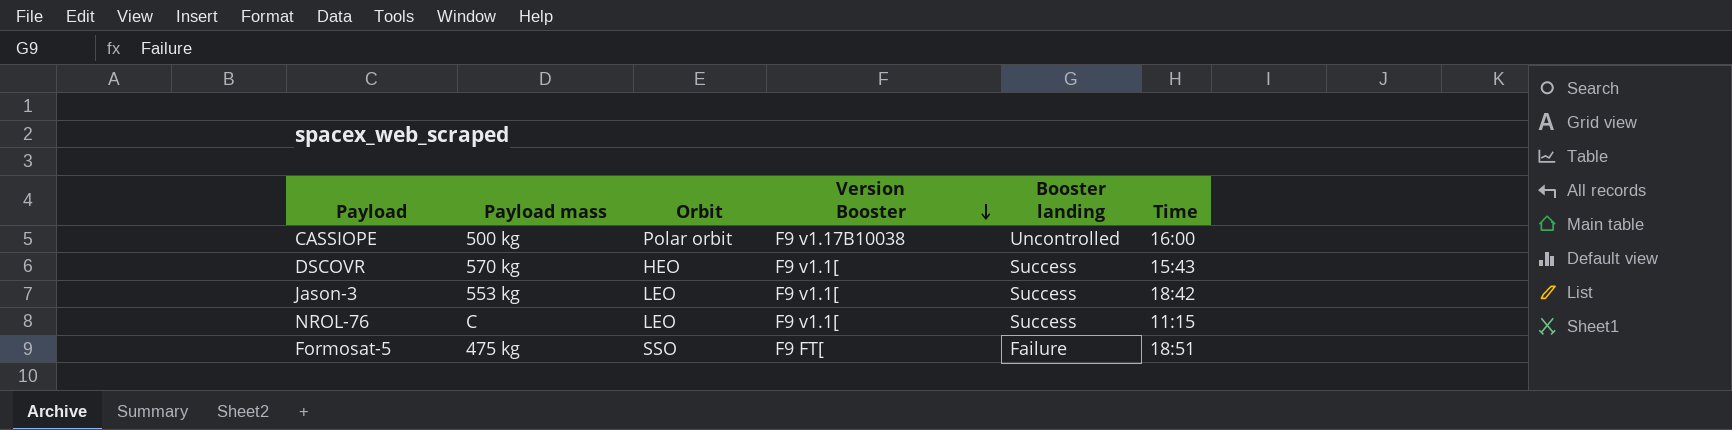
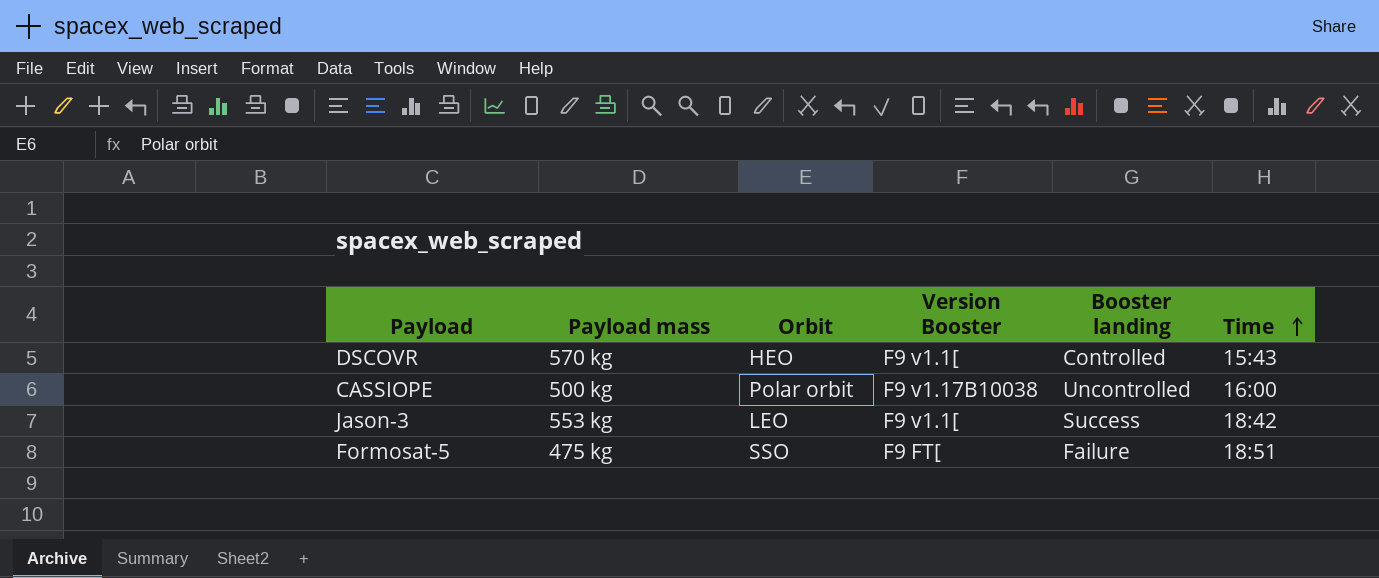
row order: Version Booster descending -> Time ascending
row NROL-76: C | LEO | F9 v1.1[ | Success | 11:15 -> none
DSCOVR | Booster landing: Success -> Controlled

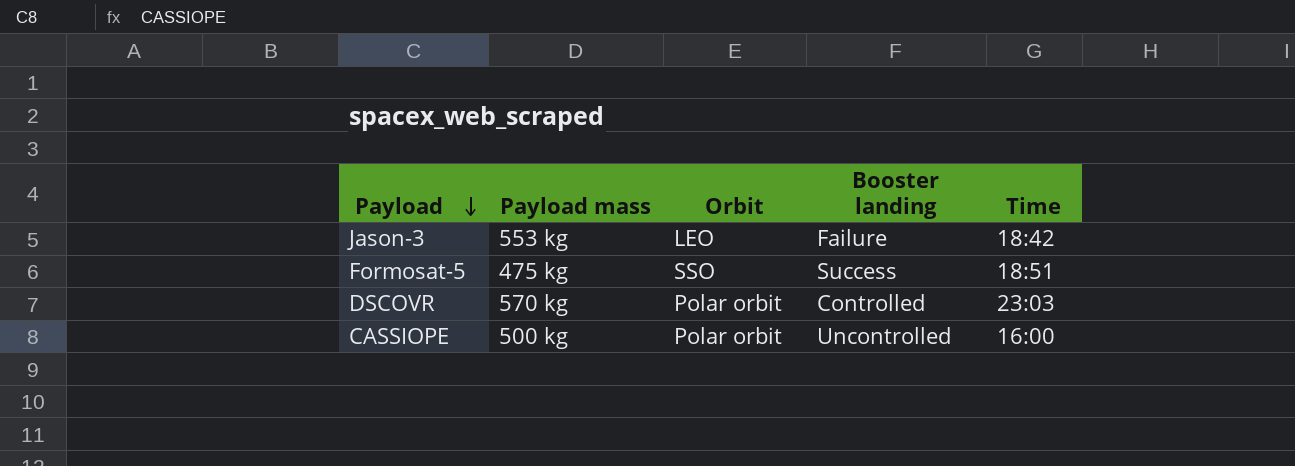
row order: Time ascending -> Payload descending
column Version Booster | position: 4 -> none
Jason-3 | Booster landing: Success -> Failure
Formosat-5 | Booster landing: Failure -> Success
DSCOVR | Orbit: HEO -> Polar orbit
DSCOVR | Time: 15:43 -> 23:03

